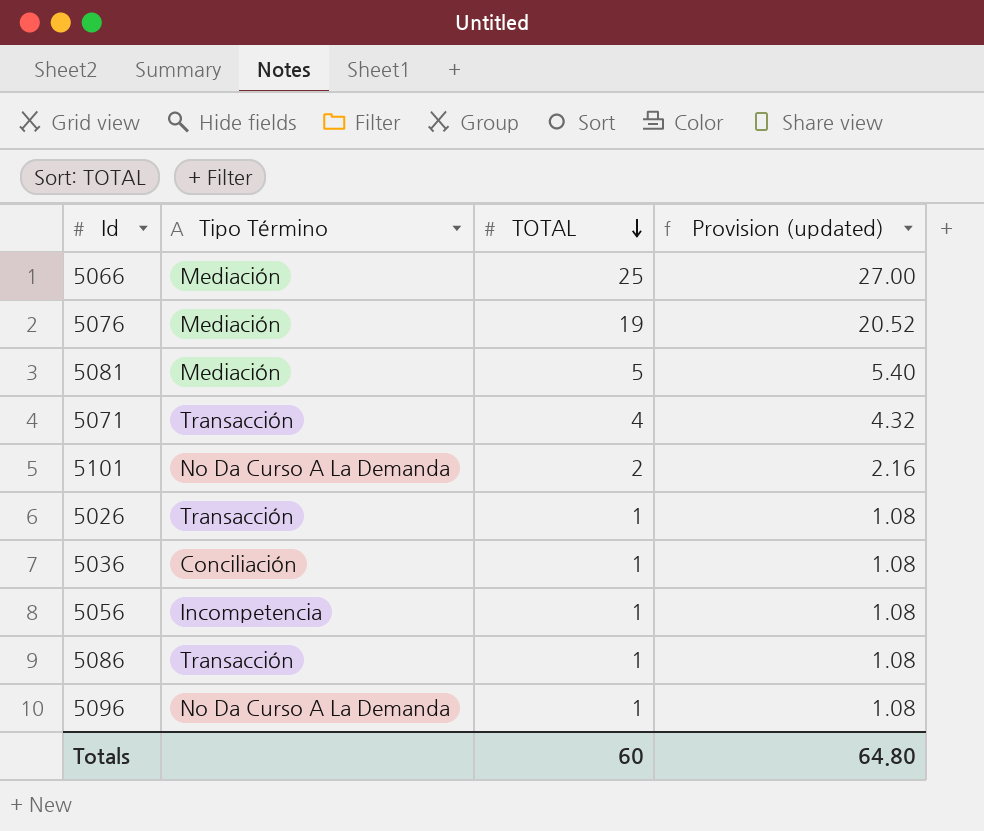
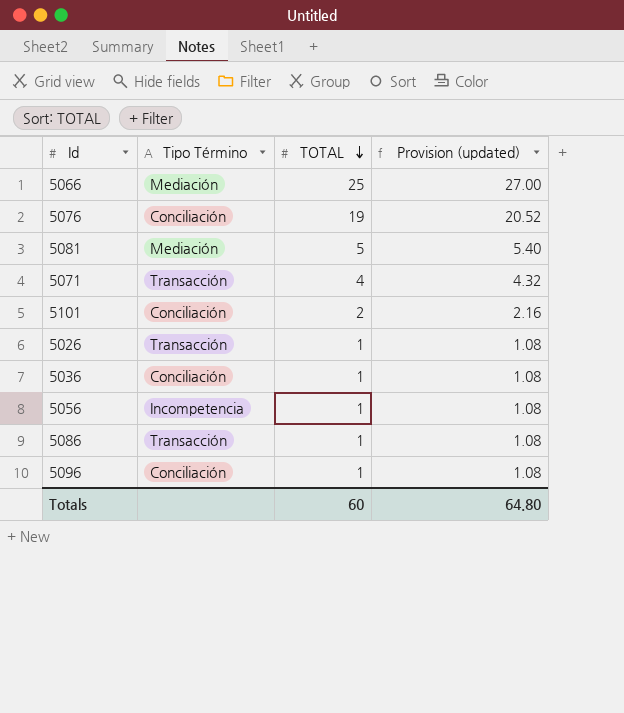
5076 | Tipo Término: Mediación -> Conciliación
5101 | Tipo Término: No Da Curso A La Demanda -> Conciliación
5096 | Tipo Término: No Da Curso A La Demanda -> Conciliación

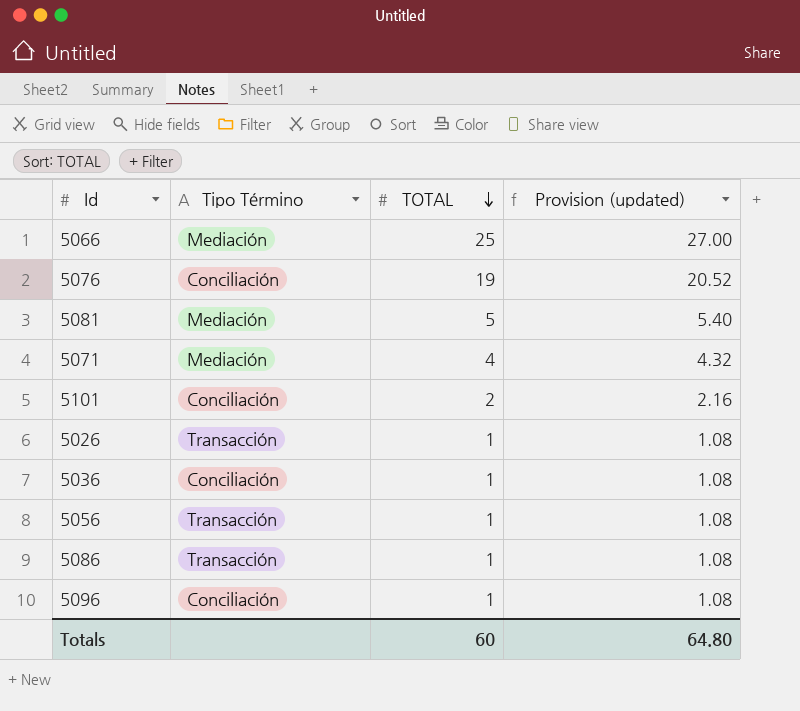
5071 | Tipo Término: Transacción -> Mediación
5056 | Tipo Término: Incompetencia -> Transacción

